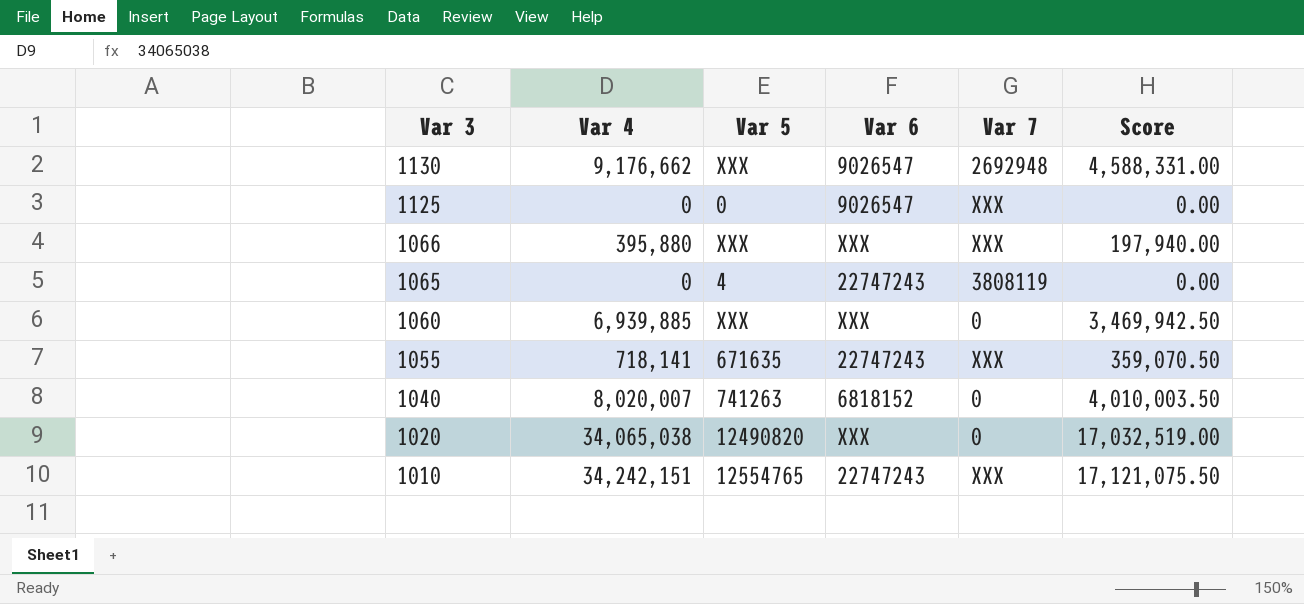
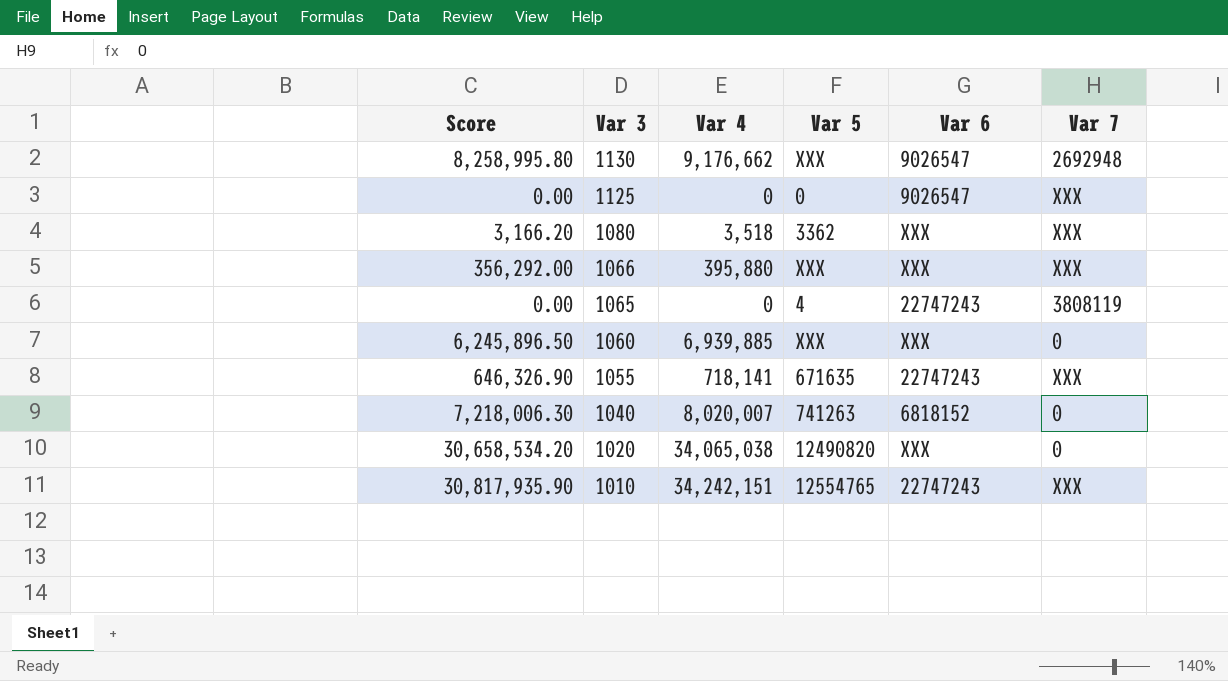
column Score | formula: [Var 4] * 0.5 -> [Var 4] * 0.9
column Score | position: 6 -> 1
row 1080: none -> 3,166.20 | 3,518 | 3362 | XXX | XXX

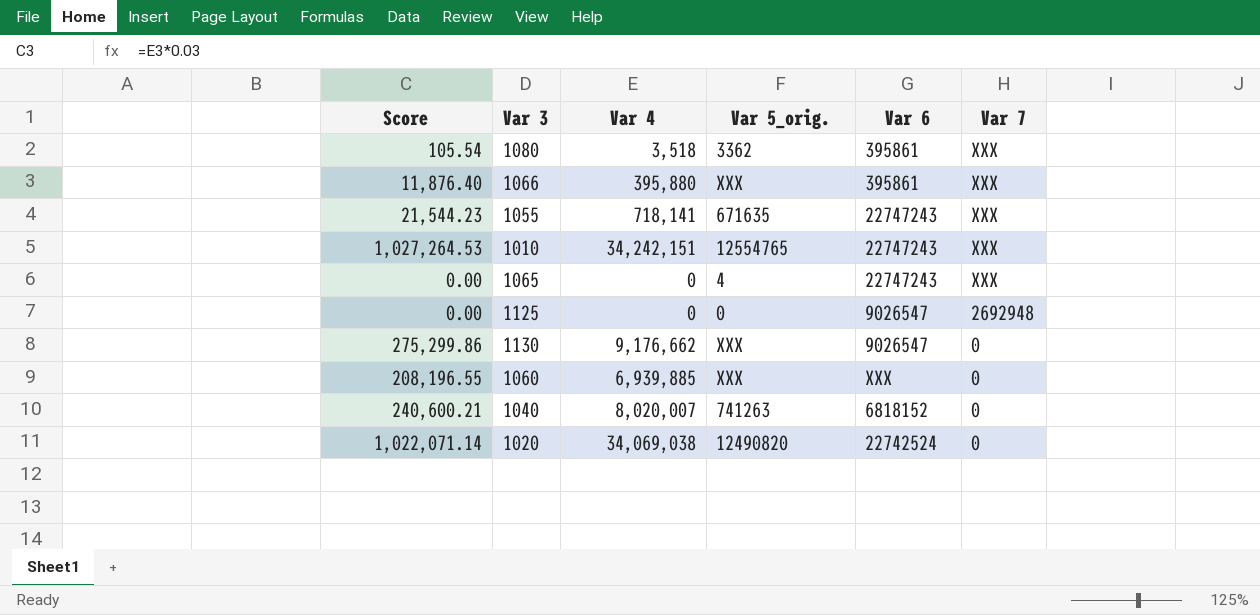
row order: Var 3 descending -> Var 7 descending
column Score | formula: [Var 4] * 0.9 -> [Var 4] * 0.03
column name: Var 5 -> Var 5_orig.
1080 | Var 6: XXX -> 395861
1066 | Var 6: XXX -> 395861
1065 | Var 7: 3808119 -> XXX
1125 | Var 7: XXX -> 2692948
1130 | Var 7: 2692948 -> 0
1020 | Var 4: 34,065,038 -> 34,069,038
1020 | Var 6: XXX -> 22742524

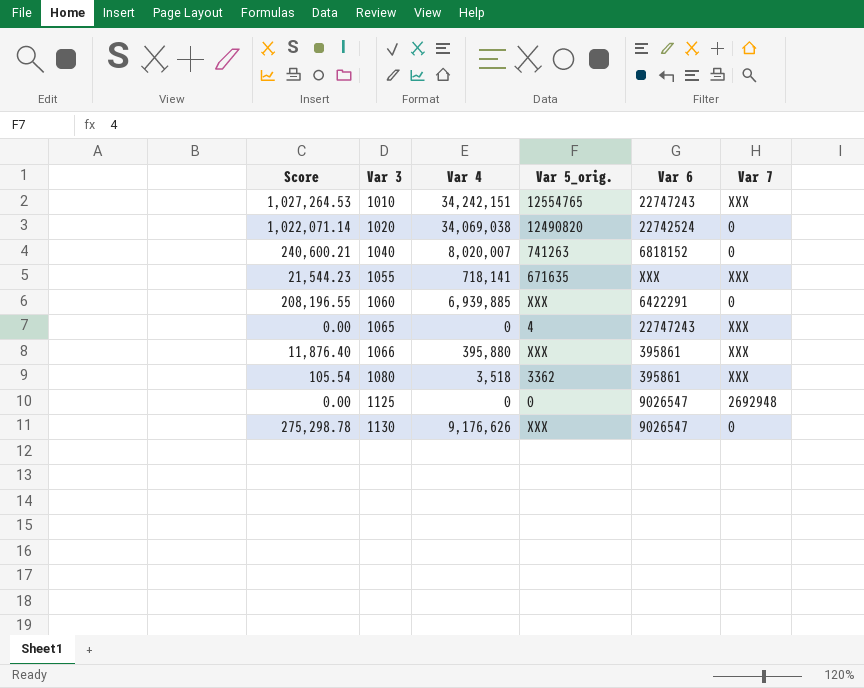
row order: Var 7 descending -> Var 3 ascending
1055 | Var 6: 22747243 -> XXX
1060 | Var 6: XXX -> 6422291
1130 | Score: 275,299.86 -> 275,298.78
1130 | Var 4: 9,176,662 -> 9,176,626

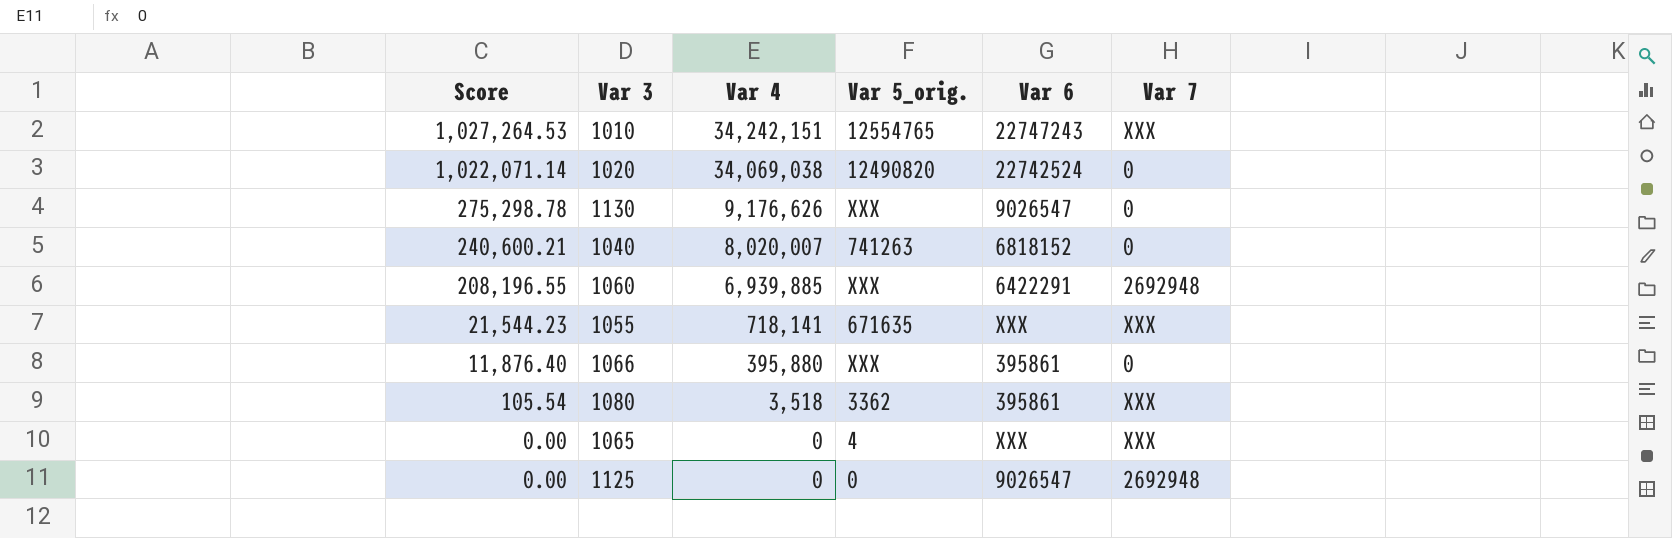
row order: Var 3 ascending -> Score descending
1060 | Var 7: 0 -> 2692948
1066 | Var 7: XXX -> 0
1065 | Var 6: 22747243 -> XXX

